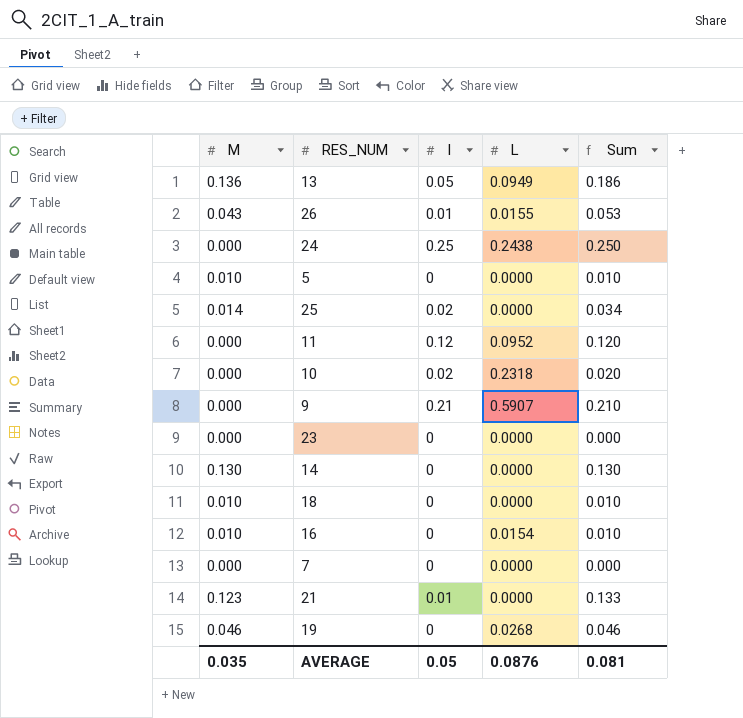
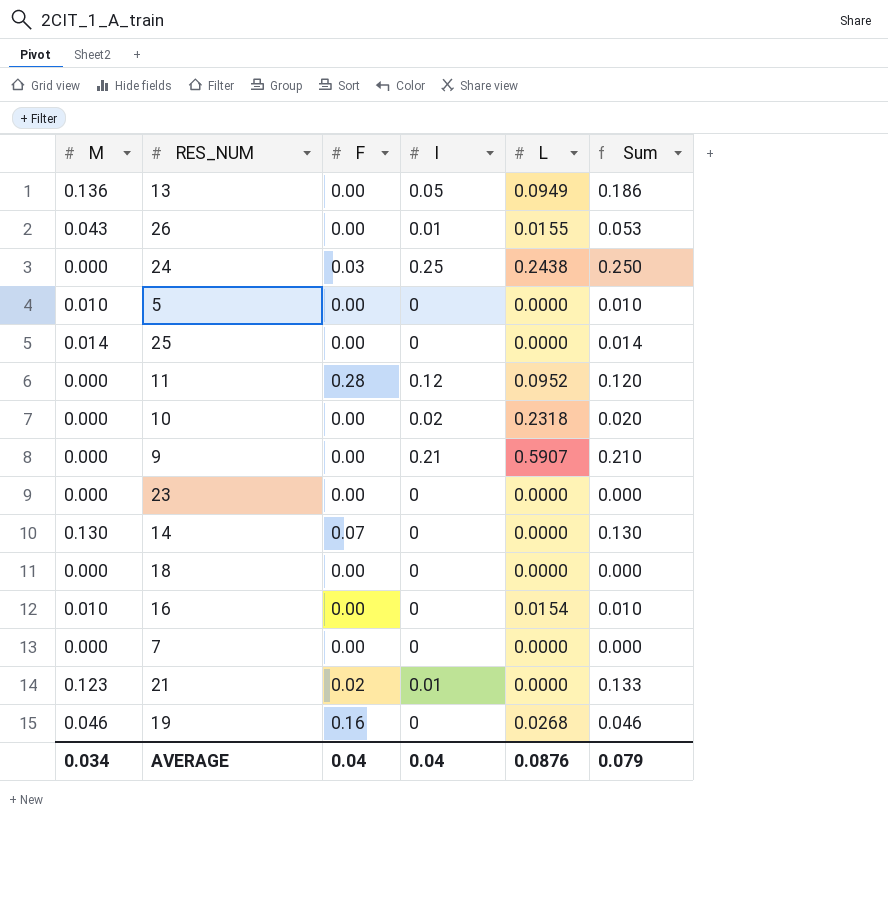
column F | position: none -> 3
25 | I: 0.02 -> 0
25 | Sum: 0.034 -> 0.014
18 | M: 0.010 -> 0.000
18 | Sum: 0.010 -> 0.000
AVERAGE | M: 0.035 -> 0.034
AVERAGE | I: 0.05 -> 0.04
AVERAGE | Sum: 0.081 -> 0.079

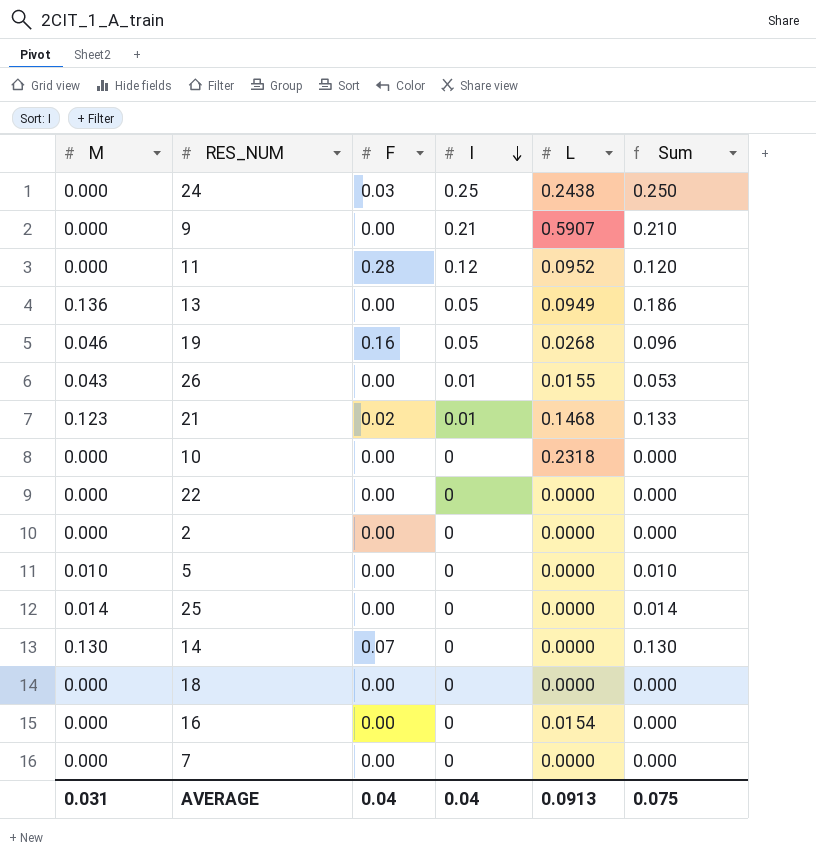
row order: none -> I descending
row 23: 0.000 | 0.00 | 0 | 0.0000 | 0.000 -> none
19 | I: 0 -> 0.05
19 | Sum: 0.046 -> 0.096
21 | L: 0.0000 -> 0.1468
10 | I: 0.02 -> 0
10 | Sum: 0.020 -> 0.000
row 22: none -> 0.000 | 0.00 | 0 | 0.0000 | 0.000
row 2: none -> 0.000 | 0.00 | 0 | 0.0000 | 0.000
16 | M: 0.010 -> 0.000
16 | Sum: 0.010 -> 0.000
AVERAGE | M: 0.034 -> 0.031
AVERAGE | L: 0.0876 -> 0.0913
AVERAGE | Sum: 0.079 -> 0.075

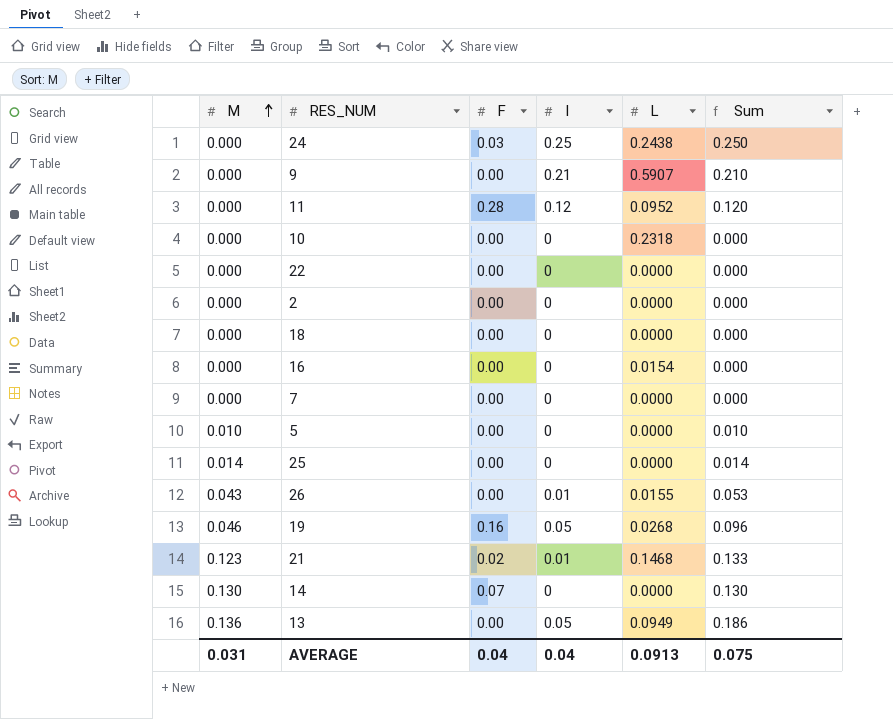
row order: I descending -> M ascending

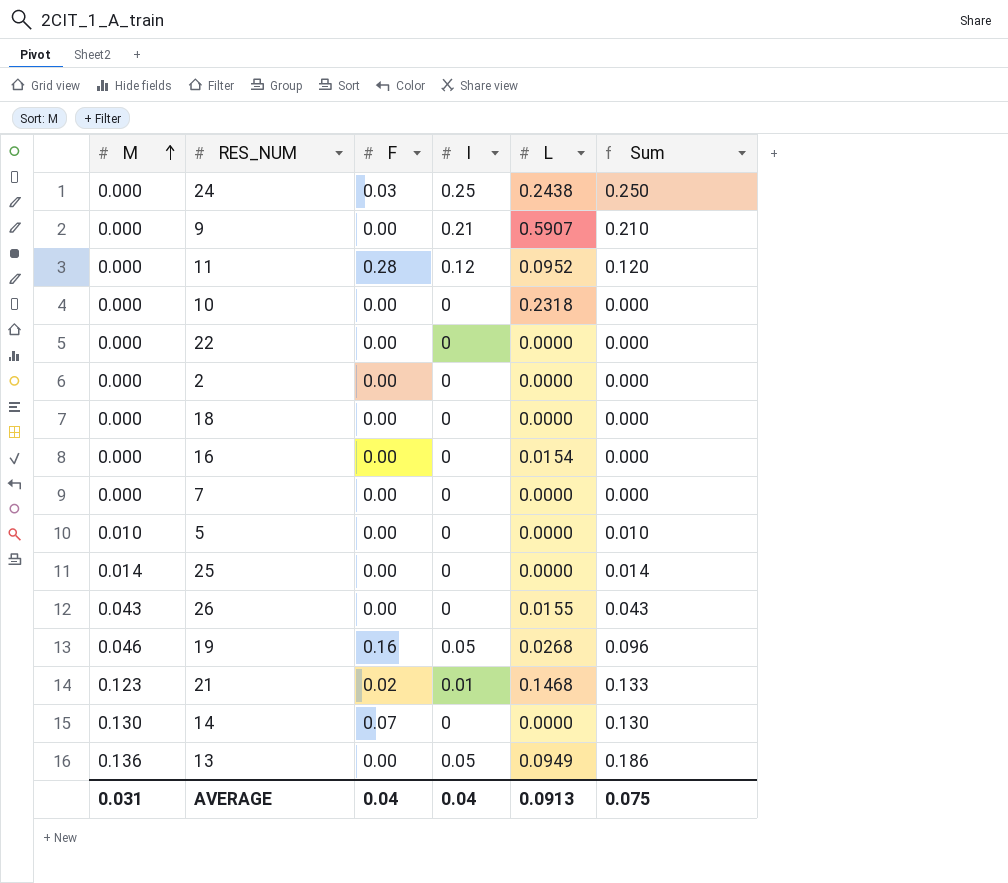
26 | I: 0.01 -> 0
26 | Sum: 0.053 -> 0.043

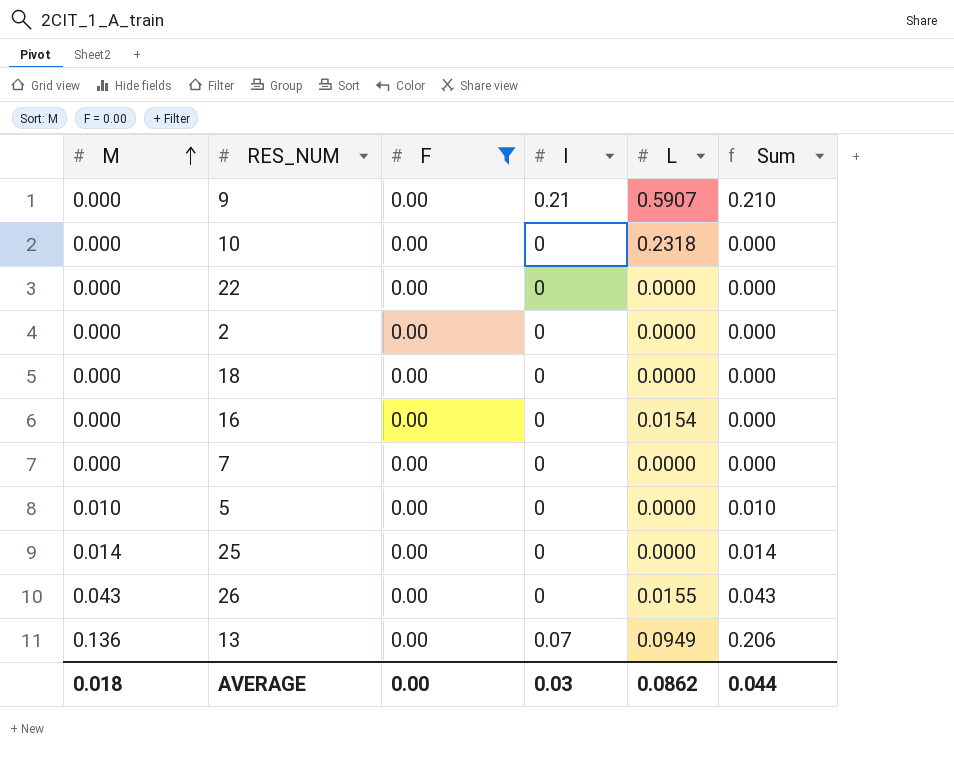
filter: none -> F = 0.00
13 | I: 0.05 -> 0.07
13 | Sum: 0.186 -> 0.206
AVERAGE | M: 0.031 -> 0.018
AVERAGE | F: 0.04 -> 0.00
AVERAGE | I: 0.04 -> 0.03
AVERAGE | L: 0.0913 -> 0.0862
AVERAGE | Sum: 0.075 -> 0.044

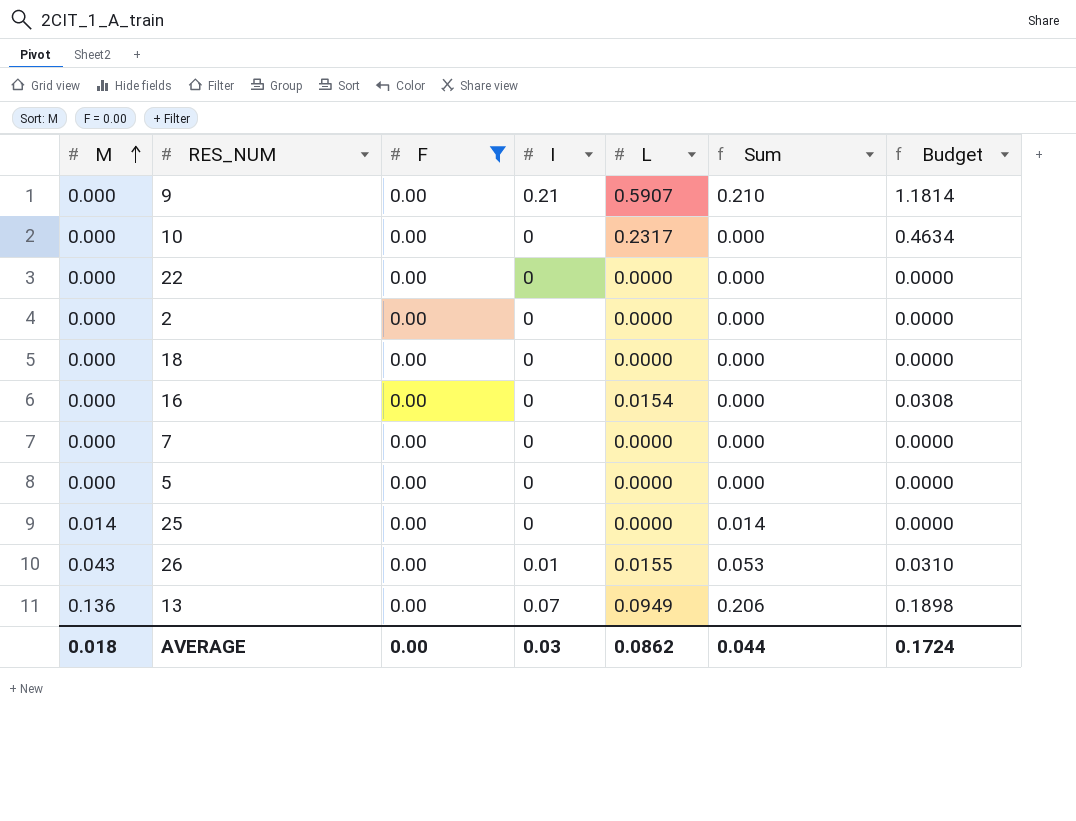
column Budget | formula: none -> [L] * 2
10 | L: 0.2318 -> 0.2317
5 | M: 0.010 -> 0.000
5 | Sum: 0.010 -> 0.000
26 | I: 0 -> 0.01
26 | Sum: 0.043 -> 0.053

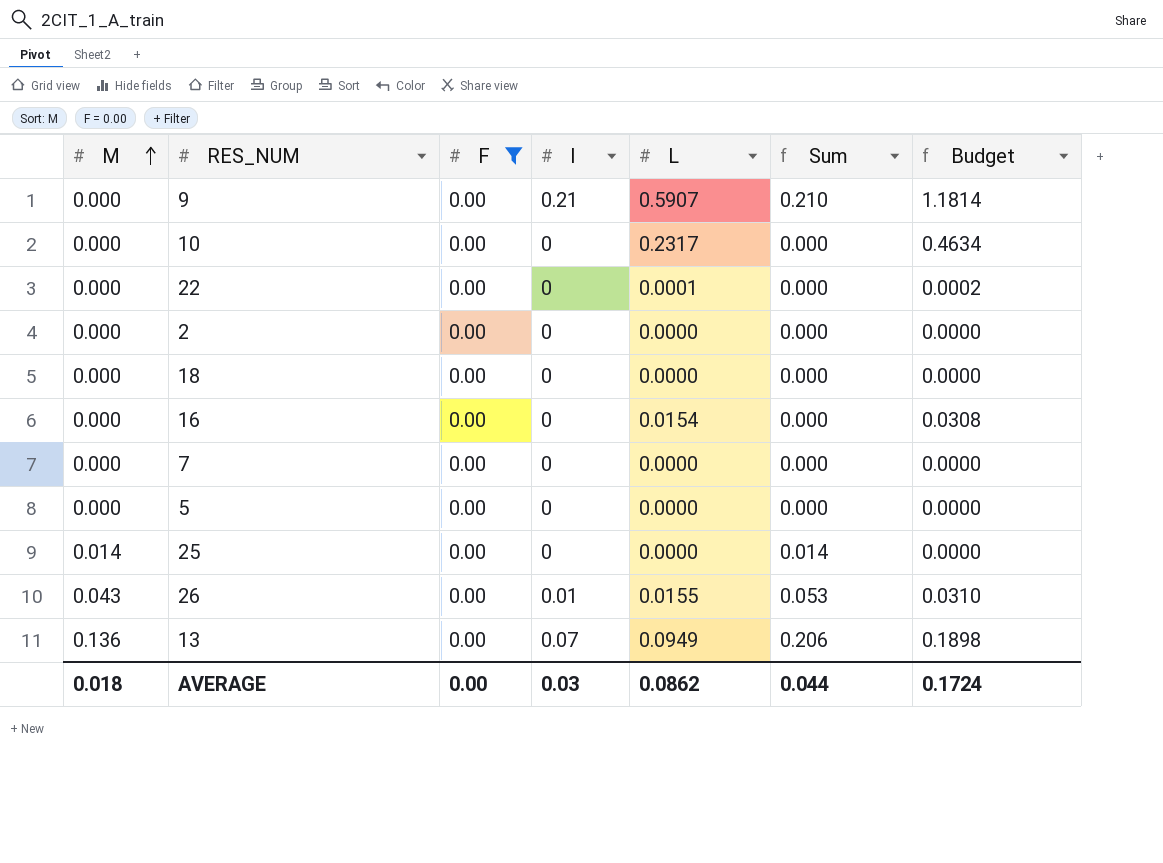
22 | L: 0.0000 -> 0.0001
22 | Budget: 0.0000 -> 0.0002

